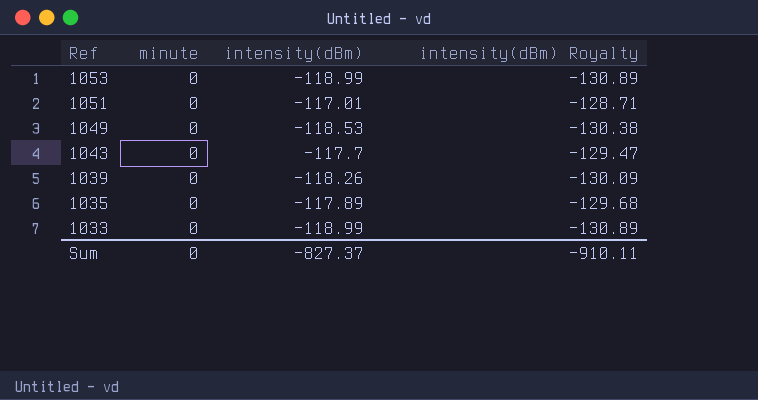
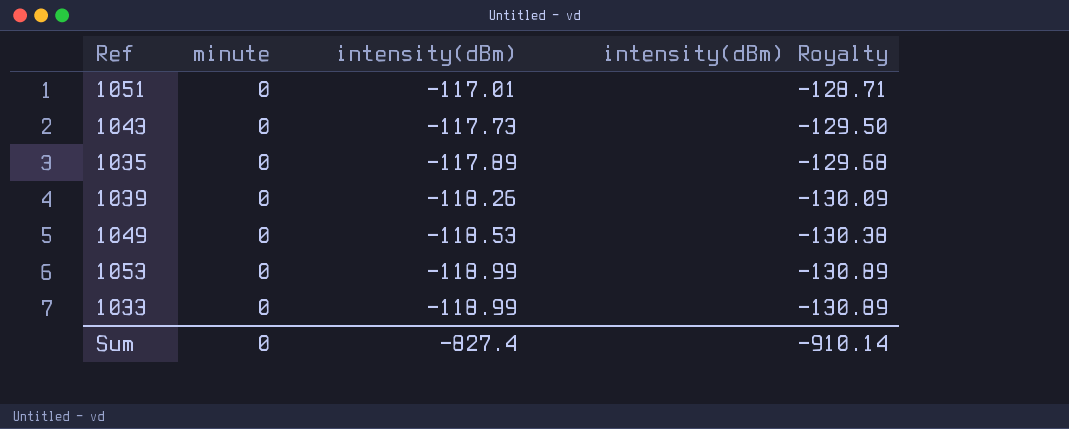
row order: Ref descending -> intensity(dBm) descending
1043 | intensity(dBm): -117.7 -> -117.73
1043 | intensity(dBm) Royalty: -129.47 -> -129.50
Sum | intensity(dBm): -827.37 -> -827.4
Sum | intensity(dBm) Royalty: -910.11 -> -910.14

